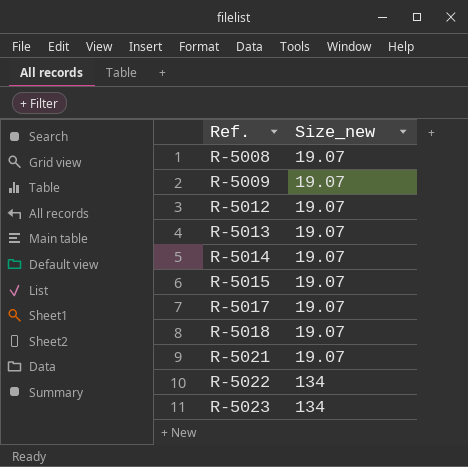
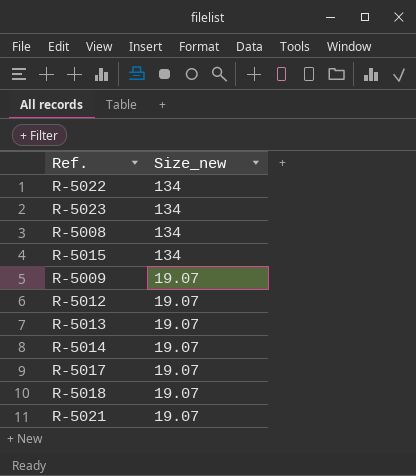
row order: Ref. ascending -> Size_new descending
R-5008 | Size_new: 19.07 -> 134
R-5015 | Size_new: 19.07 -> 134

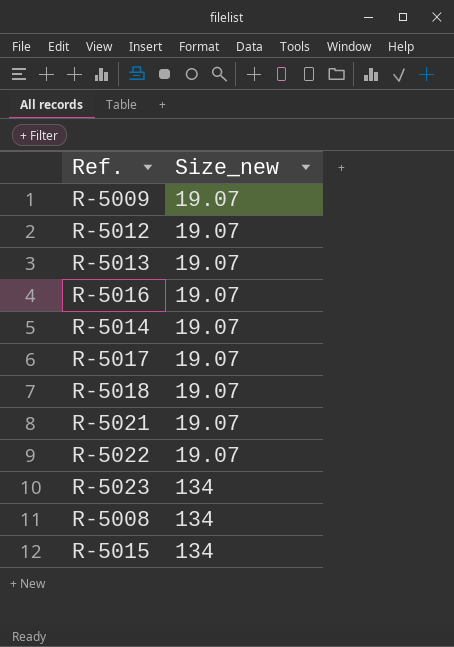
row order: Size_new descending -> Size_new ascending
row R-5016: none -> 19.07
R-5022 | Size_new: 134 -> 19.07

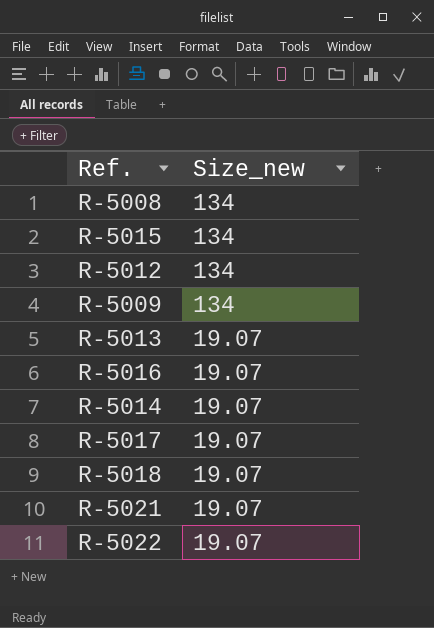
row order: Size_new ascending -> Size_new descending
row R-5023: 134 -> none
R-5012 | Size_new: 19.07 -> 134
R-5009 | Size_new: 19.07 -> 134

